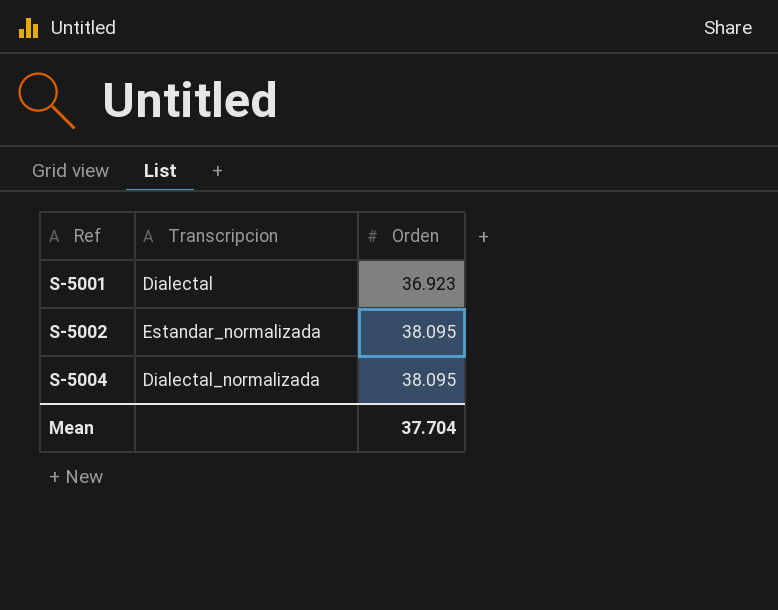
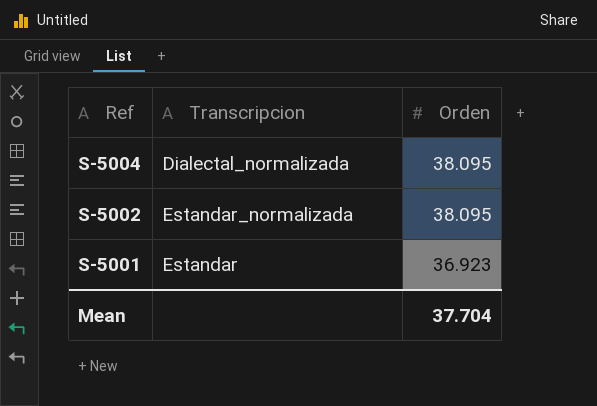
row order: Ref ascending -> Ref descending
S-5001 | Transcripcion: Dialectal -> Estandar

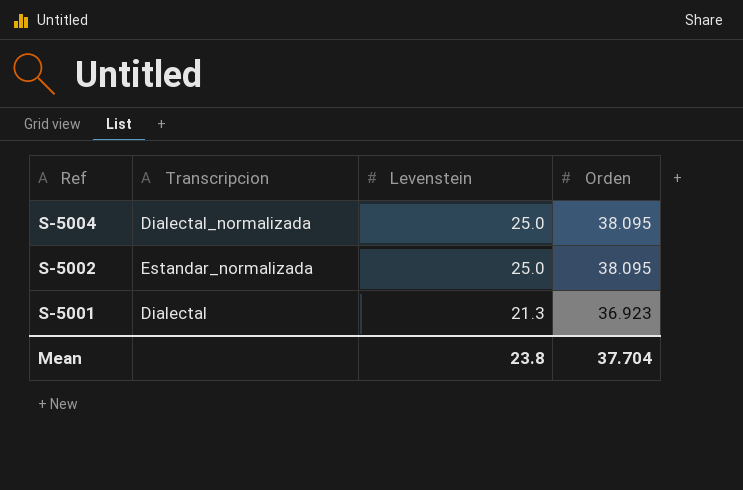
column Levenstein | position: none -> 3
S-5001 | Transcripcion: Estandar -> Dialectal

